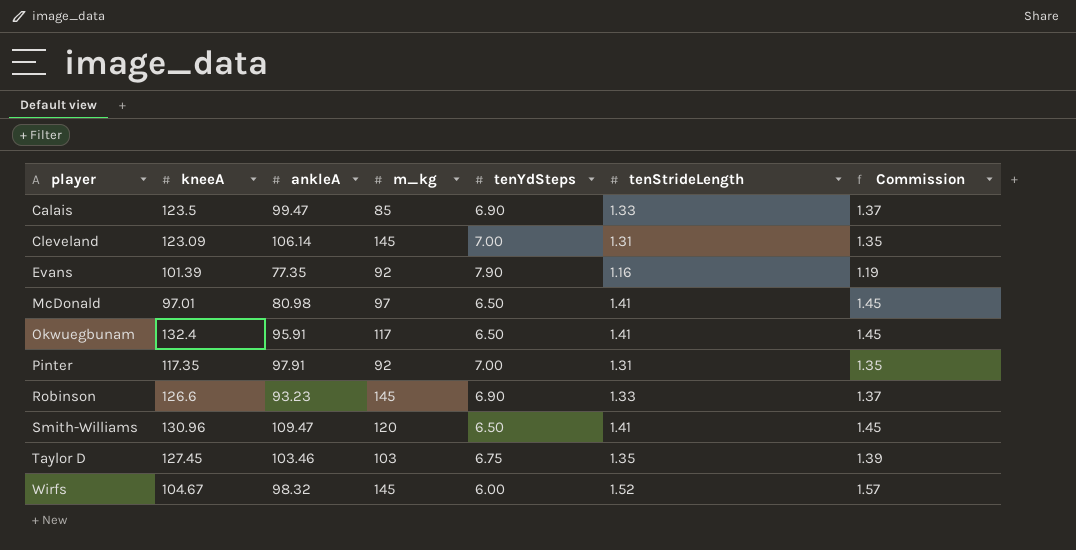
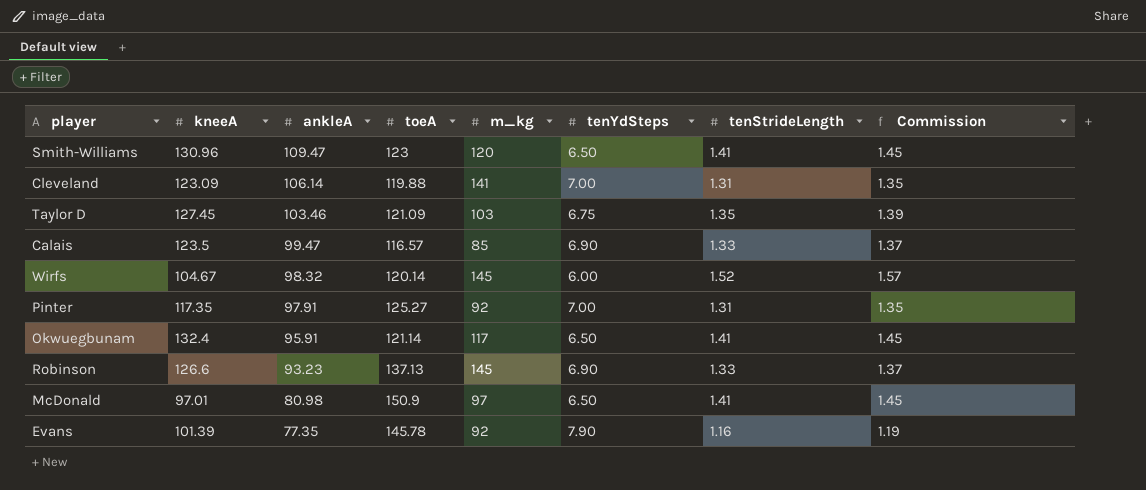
row order: player ascending -> ankleA descending
column toeA | position: none -> 4
Cleveland | m_kg: 145 -> 141

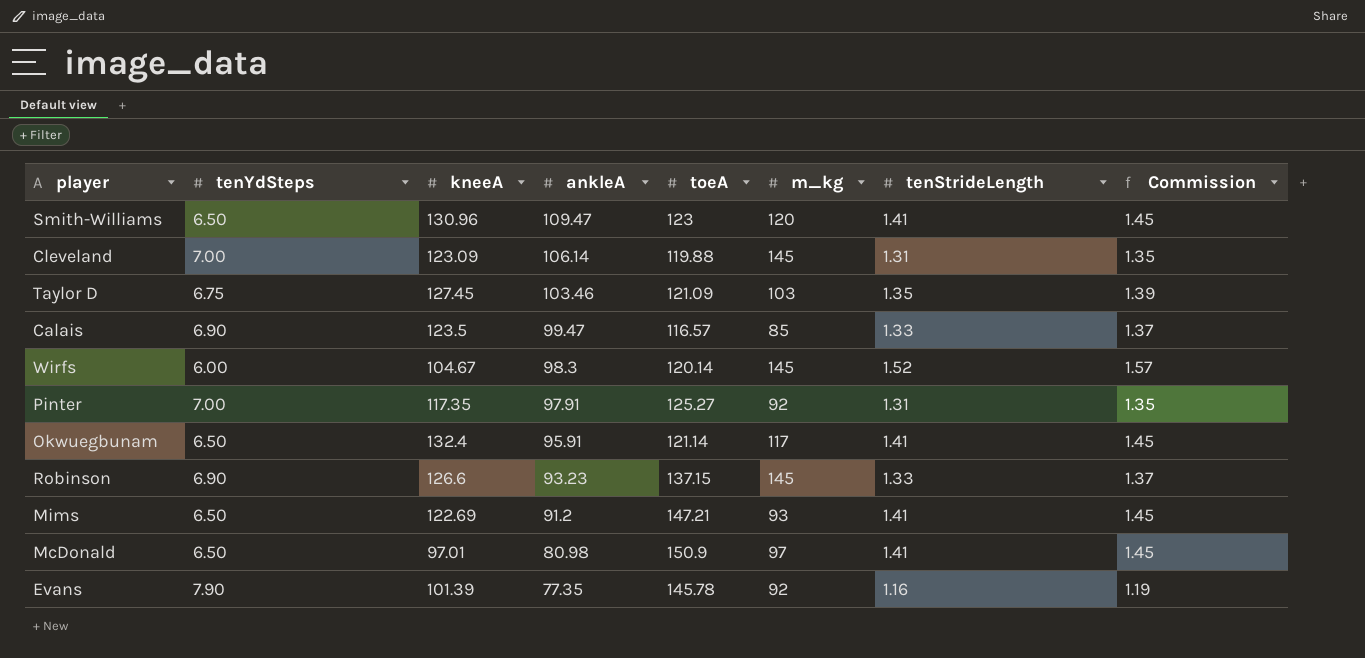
column tenYdSteps | position: 6 -> 2
Cleveland | m_kg: 141 -> 145
Wirfs | ankleA: 98.32 -> 98.3
Robinson | toeA: 137.13 -> 137.15
row Mims: none -> 6.50 | 122.69 | 91.2 | 147.21 | 93 | 1.41 | 1.45

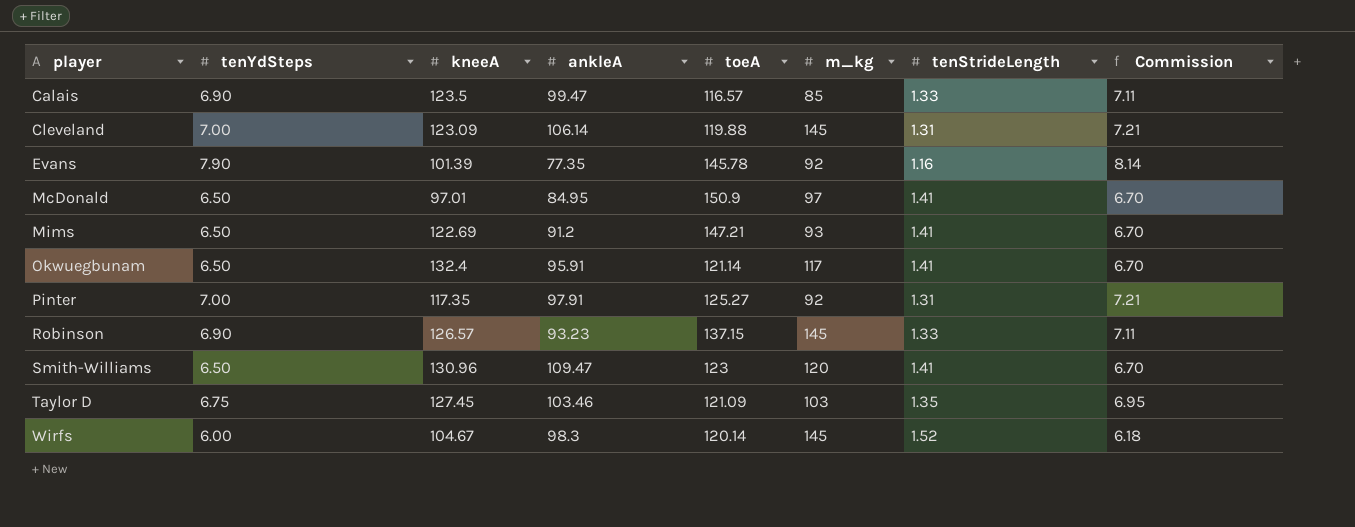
row order: ankleA descending -> player ascending
column Commission | formula: [tenStrideLength] * 1.03 -> [tenYdSteps] * 1.03
McDonald | ankleA: 80.98 -> 84.95
Robinson | kneeA: 126.6 -> 126.57

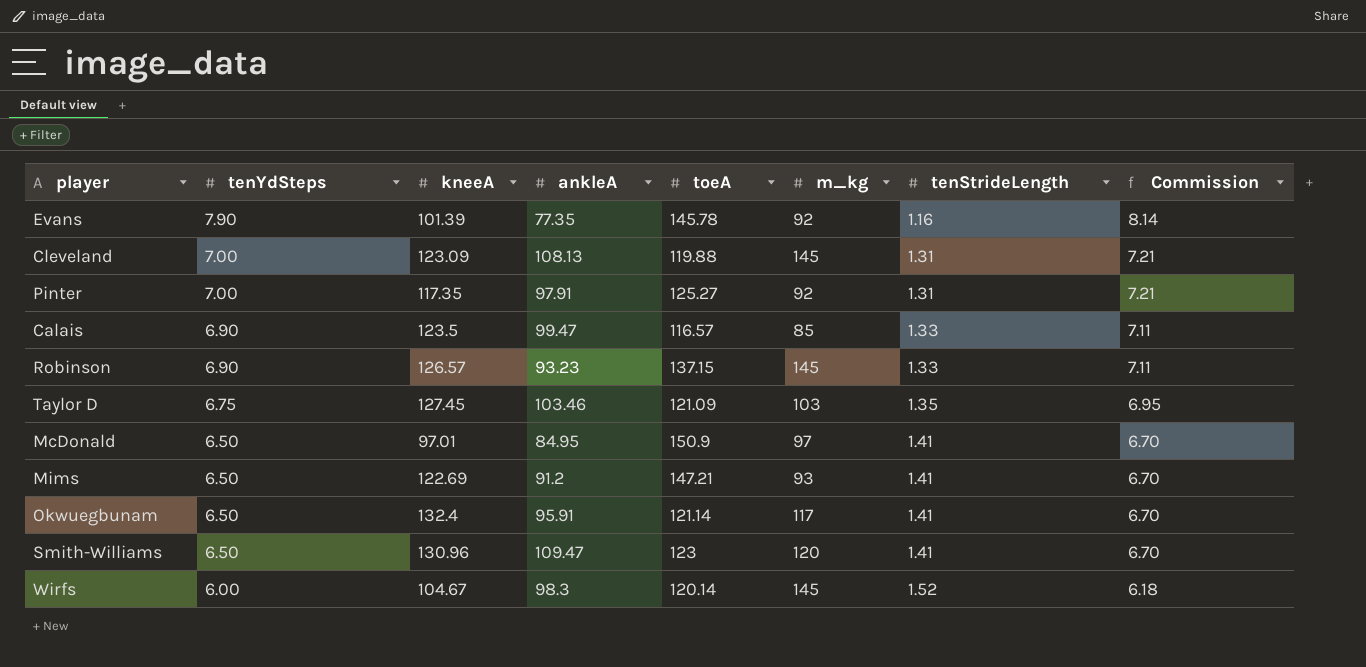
row order: player ascending -> tenYdSteps descending
Cleveland | ankleA: 106.14 -> 108.13

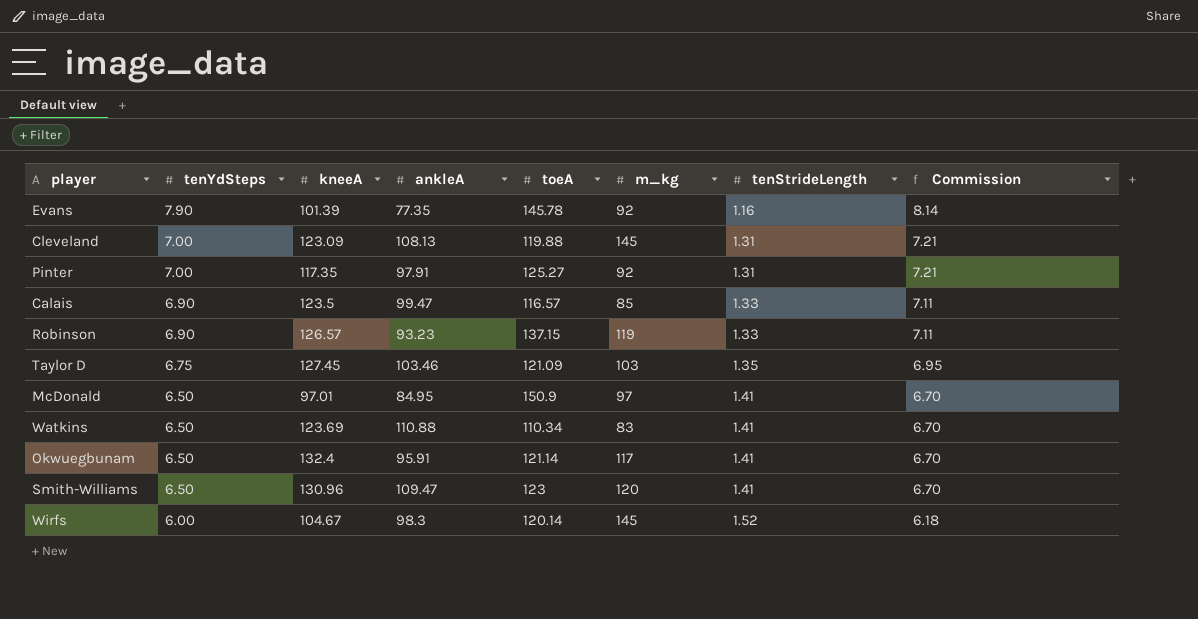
row Mims: 6.50 | 122.69 | 91.2 | 147.21 | 93 | 1.41 | 6.70 -> none
Robinson | m_kg: 145 -> 119
row Watkins: none -> 6.50 | 123.69 | 110.88 | 110.34 | 83 | 1.41 | 6.70

